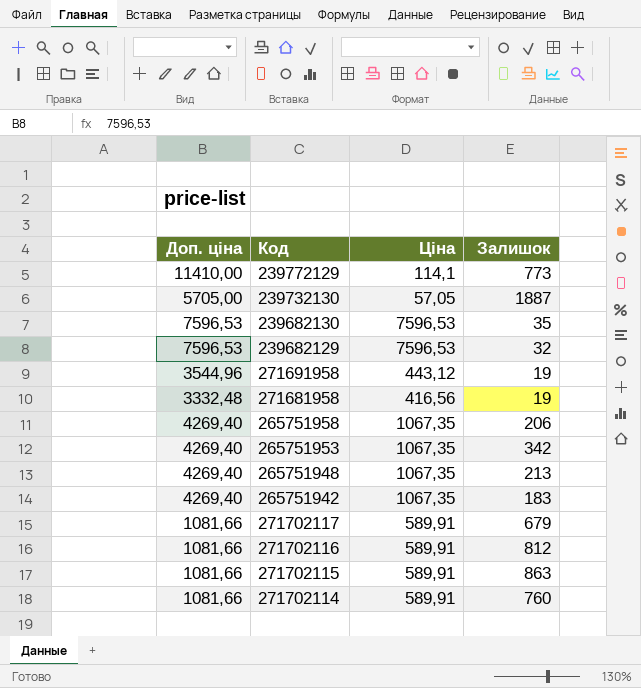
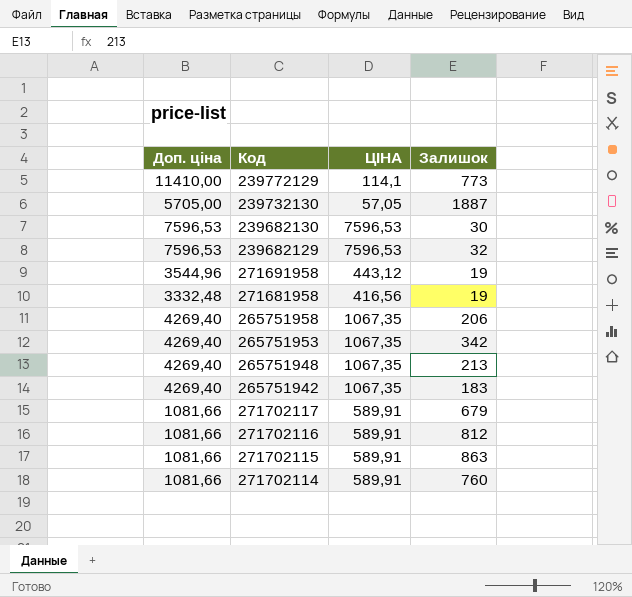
column name: Ціна -> ЦІНА
239682130 | Залишок: 35 -> 30

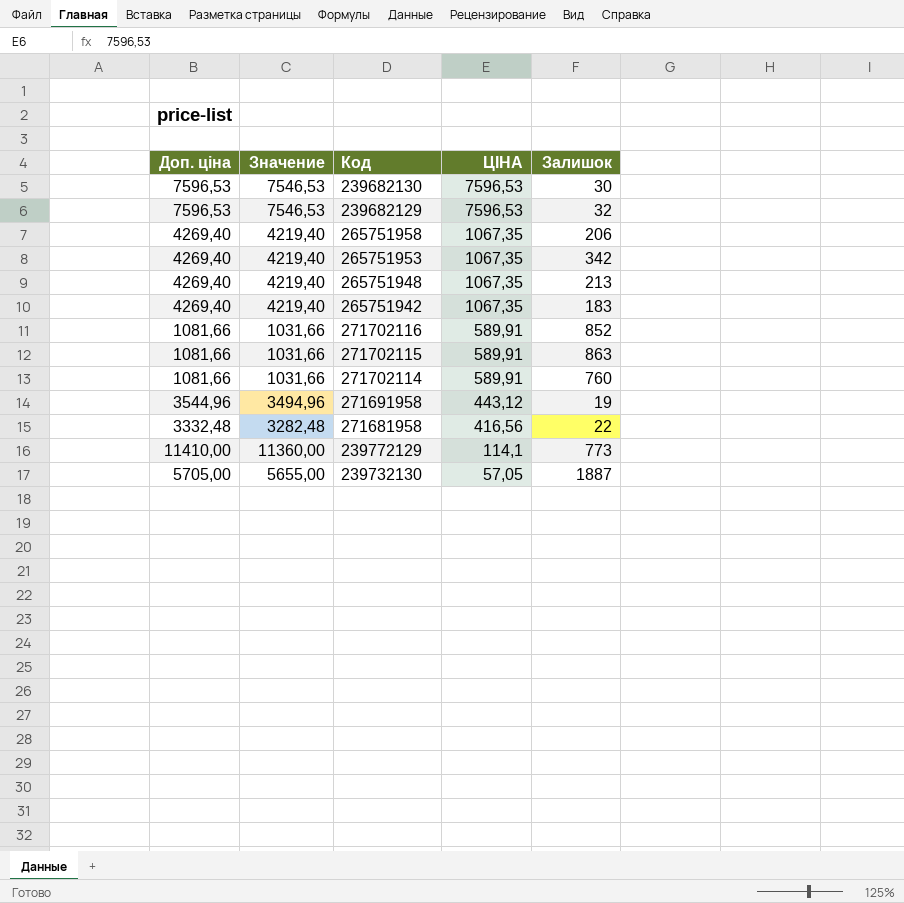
row order: none -> ЦІНА descending
column Значение | formula: none -> [Доп. ціна] - 50
row 271702117: 1081,66 | 589,91 | 679 -> none
271702116 | Залишок: 812 -> 852
271681958 | Залишок: 19 -> 22

